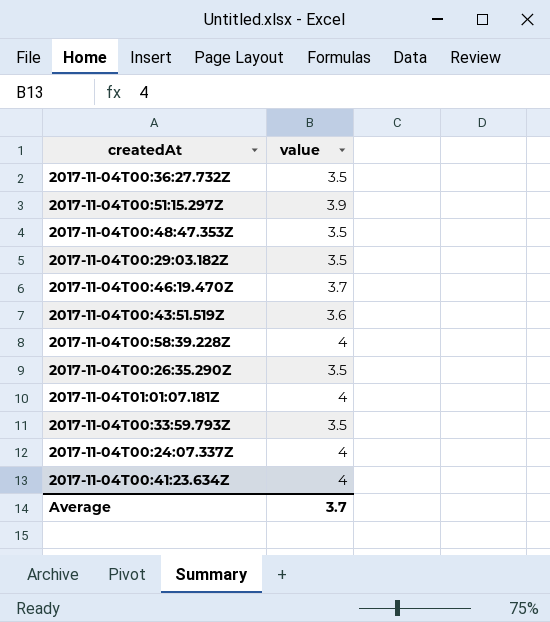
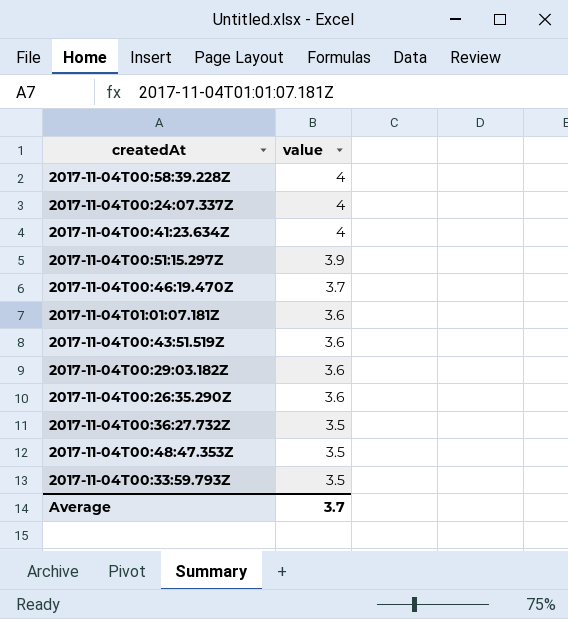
row order: none -> value descending
2017-11-04T01:01:07.181Z | value: 4 -> 3.6
2017-11-04T00:29:03.182Z | value: 3.5 -> 3.6
2017-11-04T00:26:35.290Z | value: 3.5 -> 3.6

